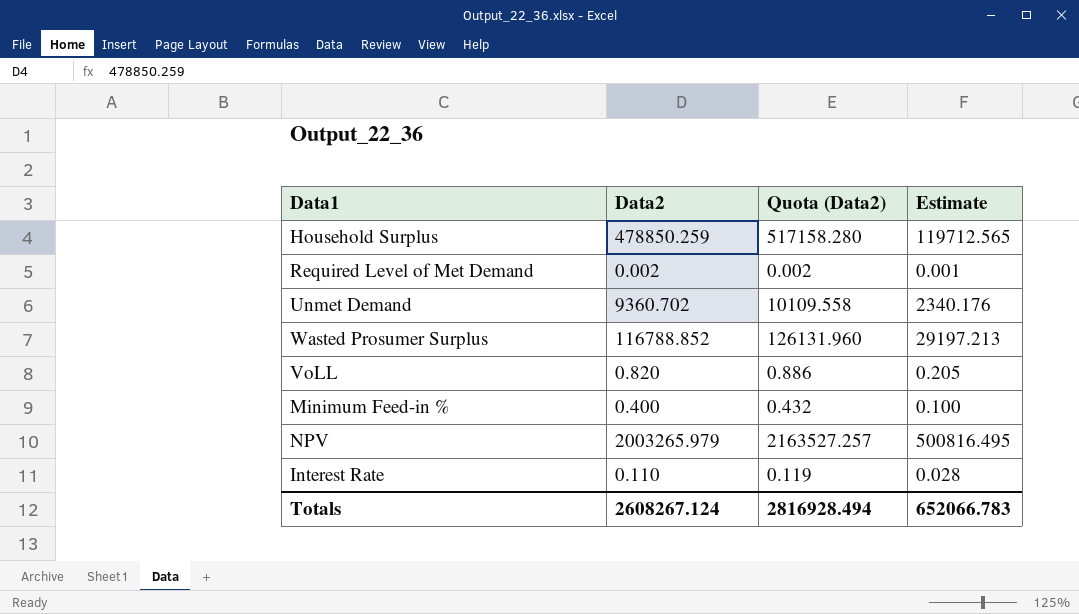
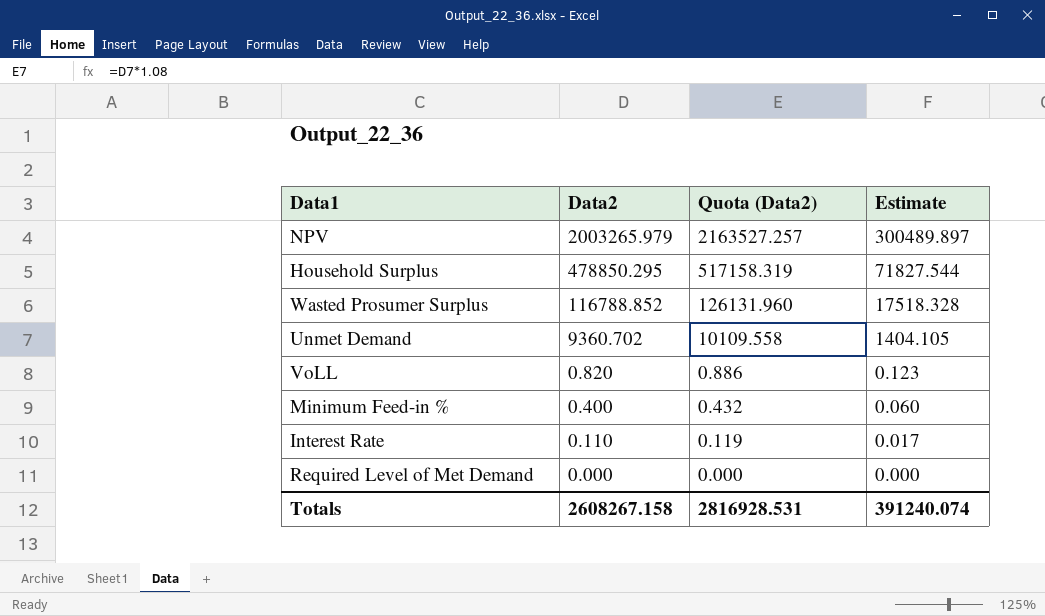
row order: none -> Data2 descending
column Estimate | formula: [Data2] * 0.25 -> [Data2] * 0.15
Household Surplus | Data2: 478850.259 -> 478850.295
Household Surplus | Quota (Data2): 517158.280 -> 517158.319
Required Level of Met Demand | Data2: 0.002 -> 0.000
Required Level of Met Demand | Quota (Data2): 0.002 -> 0.000
Totals | Data2: 2608267.124 -> 2608267.158
Totals | Quota (Data2): 2816928.494 -> 2816928.531
Totals | Estimate: 652066.783 -> 391240.074

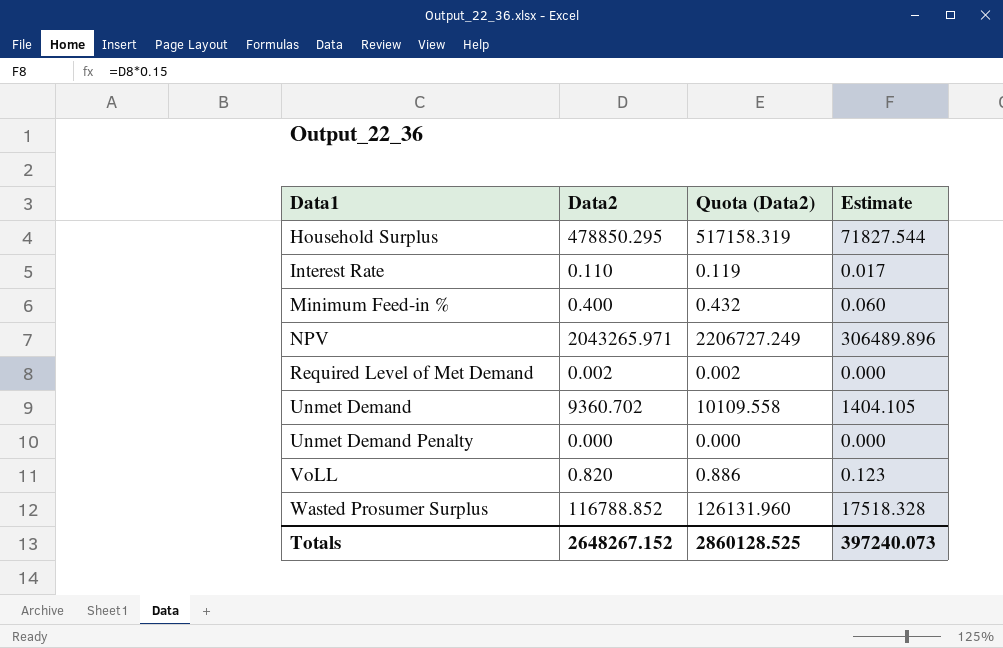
row order: Data2 descending -> Data1 ascending
NPV | Data2: 2003265.979 -> 2043265.971
NPV | Quota (Data2): 2163527.257 -> 2206727.249
NPV | Estimate: 300489.897 -> 306489.896
Required Level of Met Demand | Data2: 0.000 -> 0.002
Required Level of Met Demand | Quota (Data2): 0.000 -> 0.002
row Unmet Demand Penalty: none -> 0.000 | 0.000 | 0.000
Totals | Data2: 2608267.158 -> 2648267.152
Totals | Quota (Data2): 2816928.531 -> 2860128.525
Totals | Estimate: 391240.074 -> 397240.073

